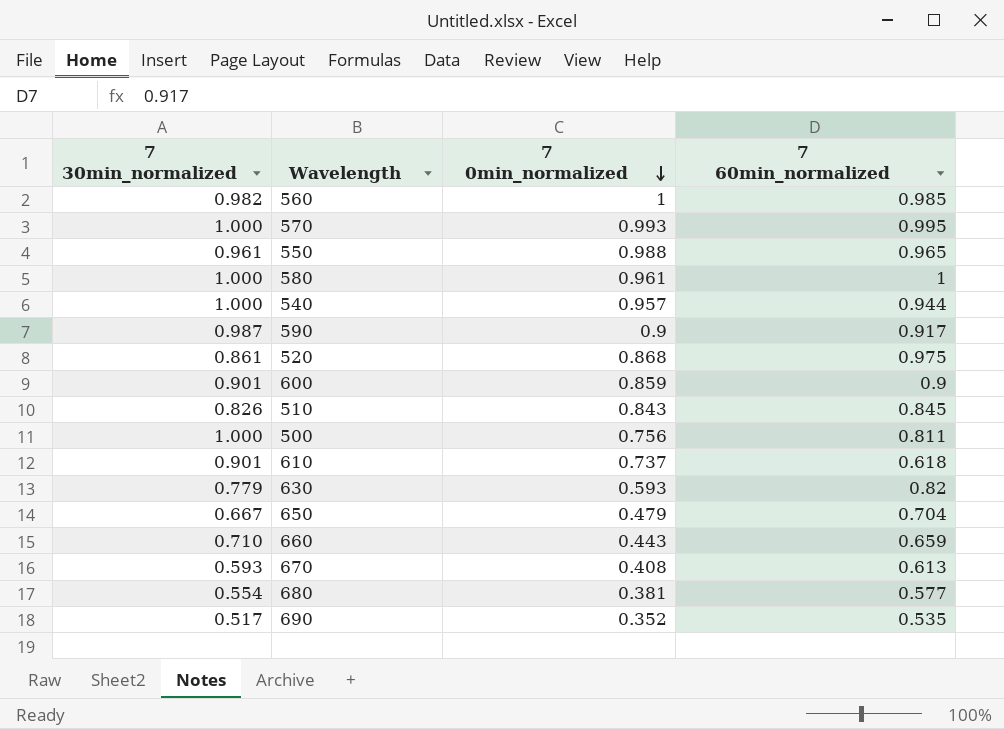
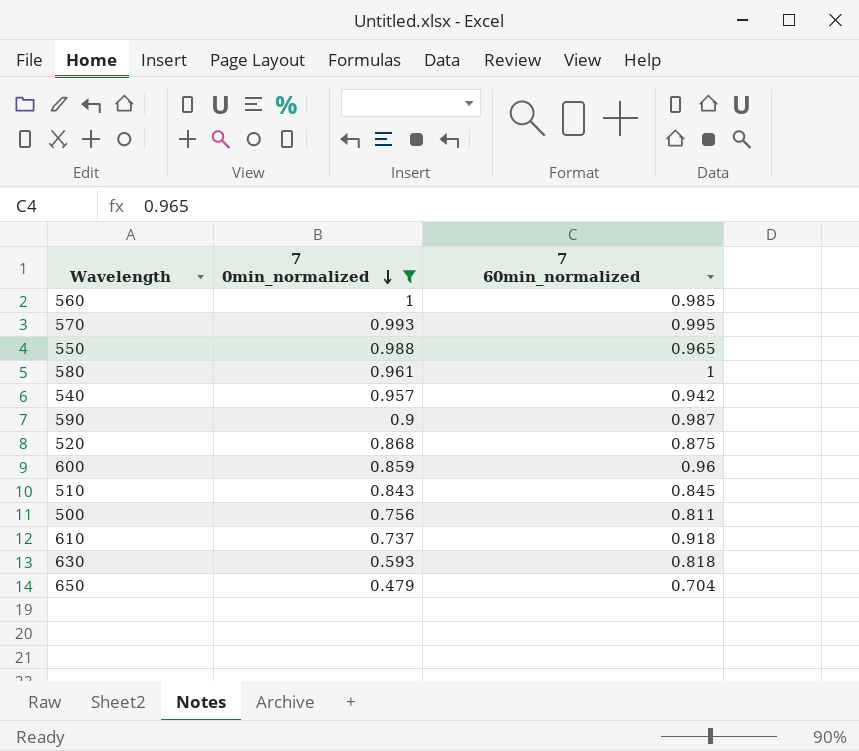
filter: none -> 7 0min_normalized >= 0.479
column 7 30min_normalized | position: 1 -> none
540 | 7 60min_normalized: 0.944 -> 0.942
590 | 7 60min_normalized: 0.917 -> 0.987
520 | 7 60min_normalized: 0.975 -> 0.875
600 | 7 60min_normalized: 0.9 -> 0.96
610 | 7 60min_normalized: 0.618 -> 0.918
630 | 7 60min_normalized: 0.82 -> 0.818

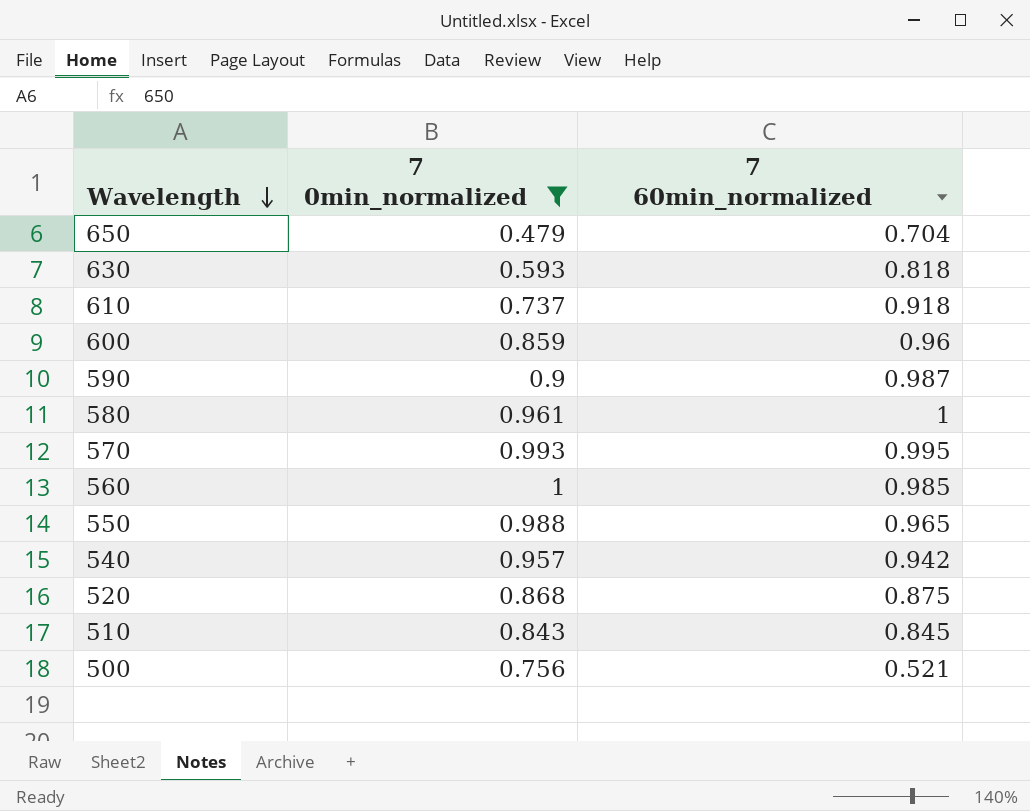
row order: 7 0min_normalized descending -> Wavelength descending
500 | 7 60min_normalized: 0.811 -> 0.521

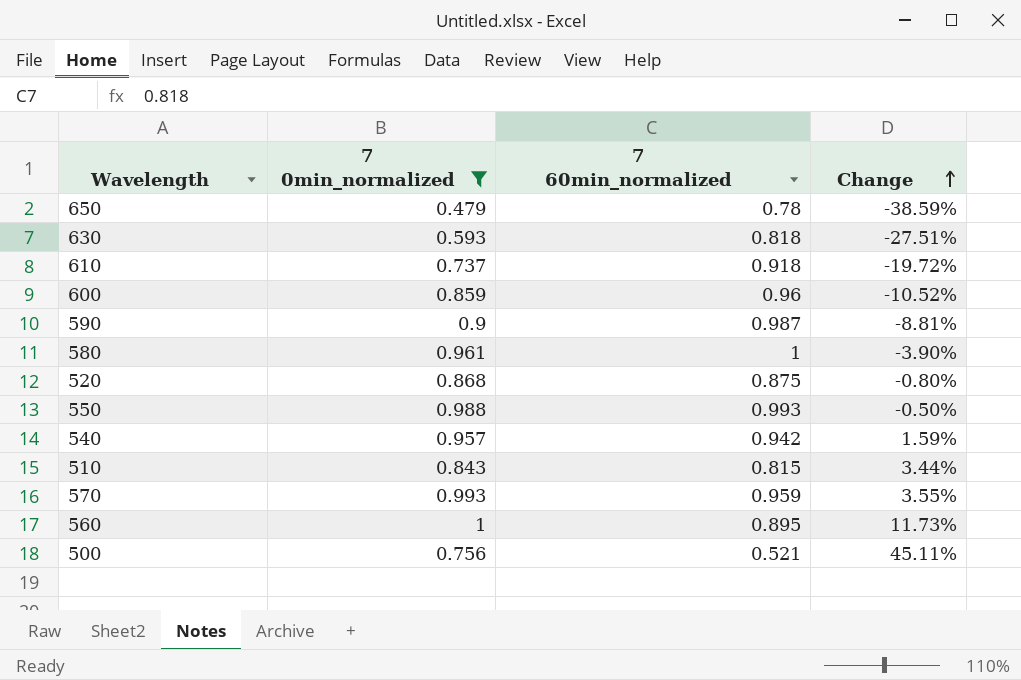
row order: Wavelength descending -> Change ascending
column Change | formula: none -> ([7 0min_normalized] - [7 60min_normalized]) / [7 60min_normalized]
650 | 7 60min_normalized: 0.704 -> 0.78
550 | 7 60min_normalized: 0.965 -> 0.993
510 | 7 60min_normalized: 0.845 -> 0.815
570 | 7 60min_normalized: 0.995 -> 0.959
560 | 7 60min_normalized: 0.985 -> 0.895

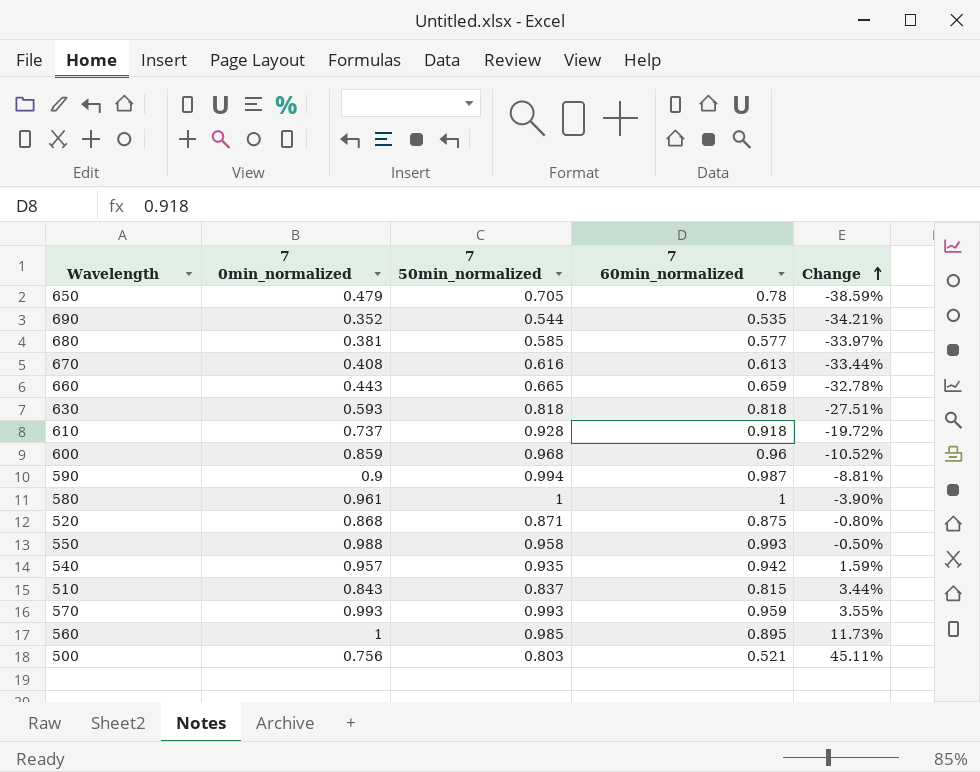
filter: 7 0min_normalized >= 0.479 -> none
column 7 50min_normalized | position: none -> 3

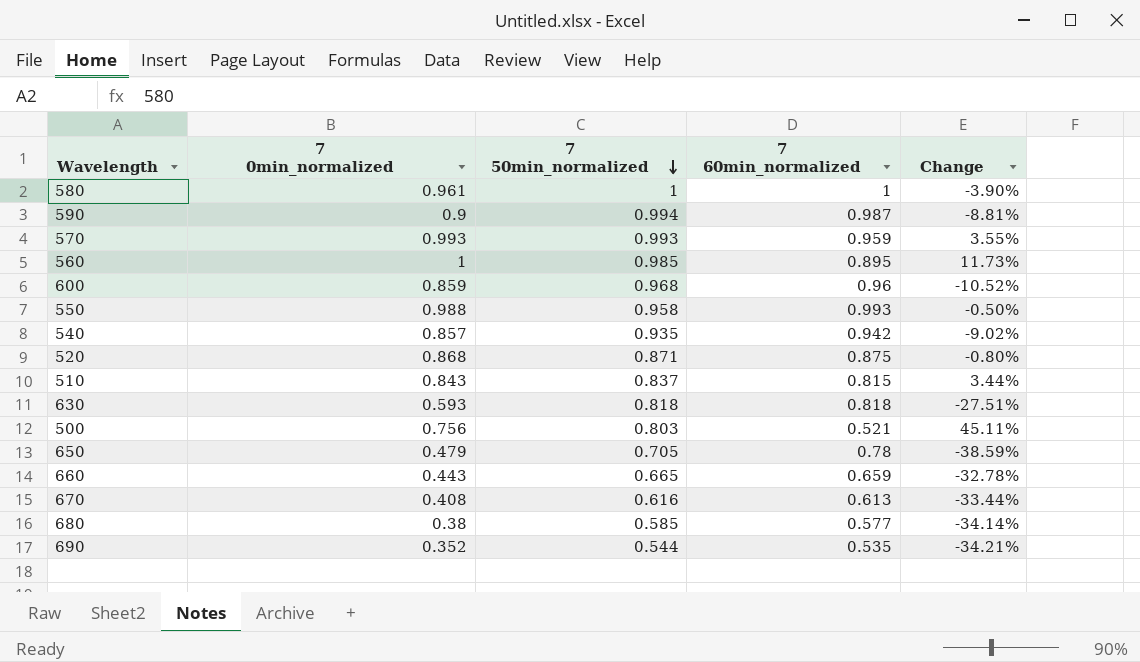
row order: Change ascending -> 7 50min_normalized descending
row 610: 0.737 | 0.928 | 0.918 | -19.72% -> none
540 | 7 0min_normalized: 0.957 -> 0.857
540 | Change: 1.59% -> -9.02%
680 | 7 0min_normalized: 0.381 -> 0.38
680 | Change: -33.97% -> -34.14%

